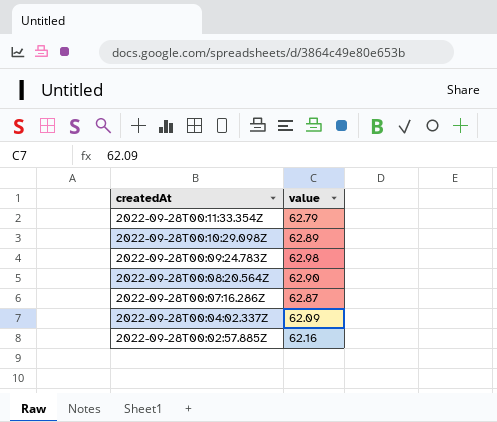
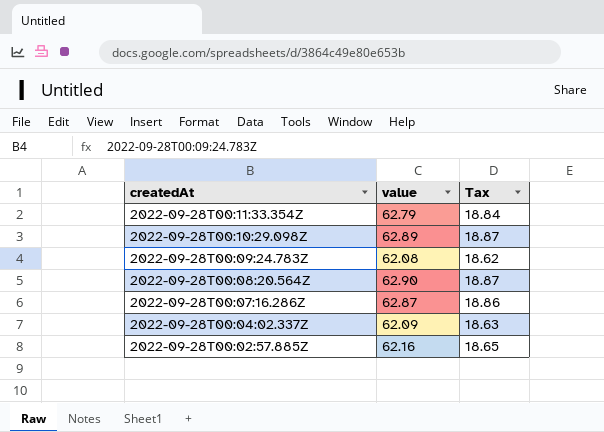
column Tax | formula: none -> [value] * 0.3
2022-09-28T00:09:24.783Z | value: 62.98 -> 62.08

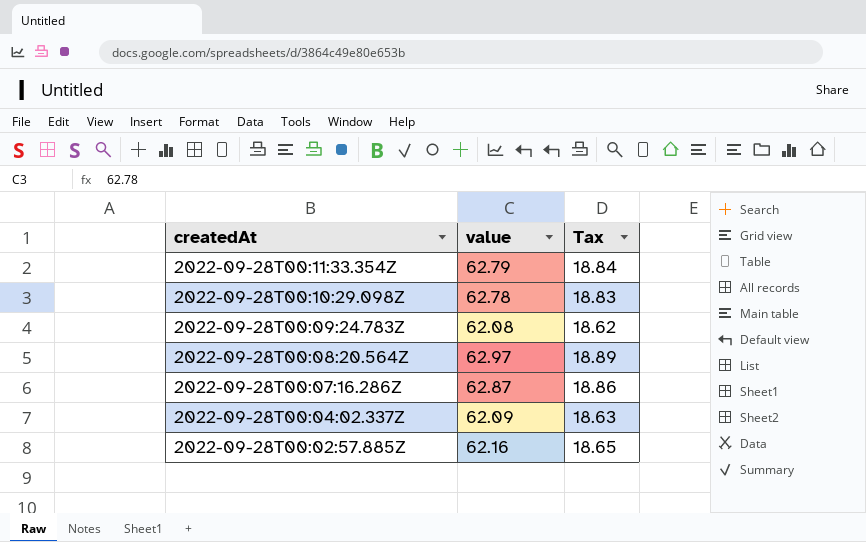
2022-09-28T00:10:29.098Z | value: 62.89 -> 62.78
2022-09-28T00:10:29.098Z | Tax: 18.87 -> 18.83
2022-09-28T00:08:20.564Z | value: 62.90 -> 62.97
2022-09-28T00:08:20.564Z | Tax: 18.87 -> 18.89

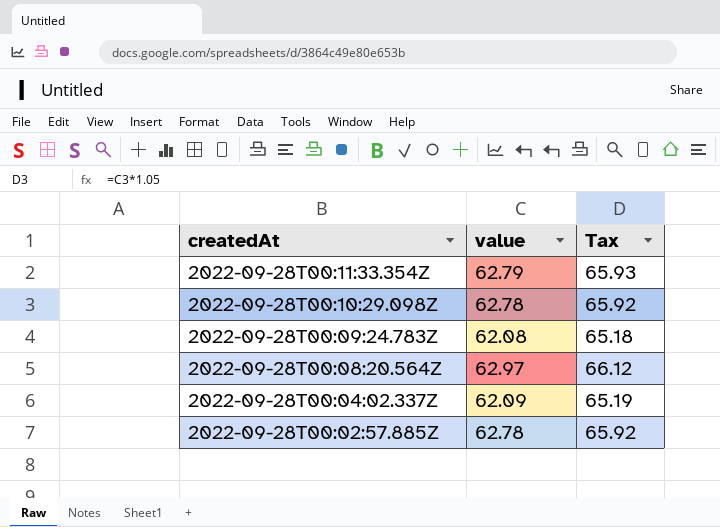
column Tax | formula: [value] * 0.3 -> [value] * 1.05
row 2022-09-28T00:07:16.286Z: 62.87 | 18.86 -> none
2022-09-28T00:02:57.885Z | value: 62.16 -> 62.78

